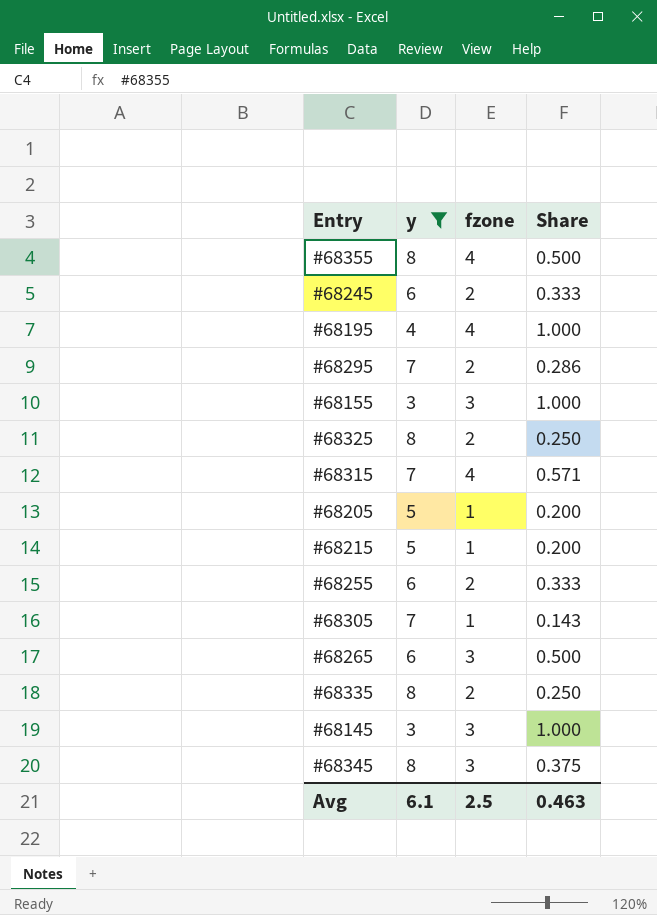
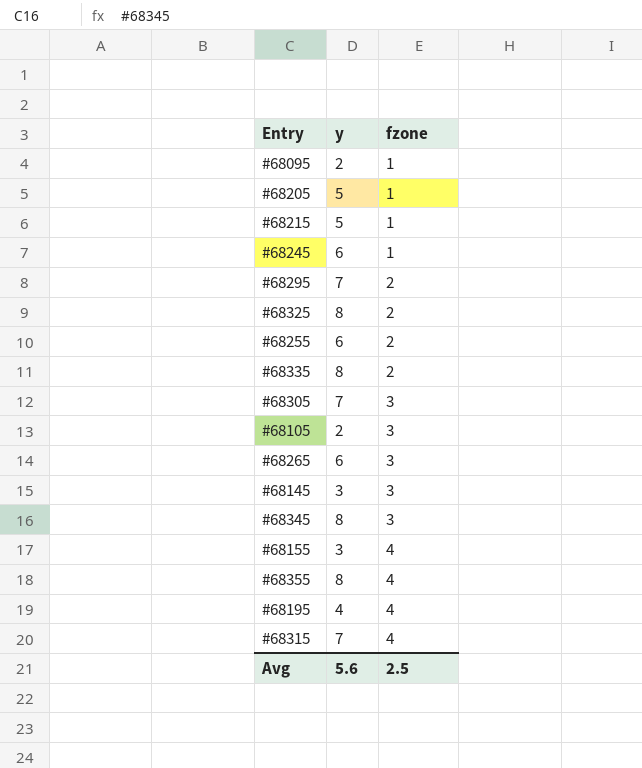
filter: y != 2 -> none
row order: none -> fzone ascending
column Share | formula: [fzone] / [y] -> none
#68245 | fzone: 2 -> 1
#68305 | fzone: 1 -> 3
#68155 | fzone: 3 -> 4
Avg | y: 6.1 -> 5.6

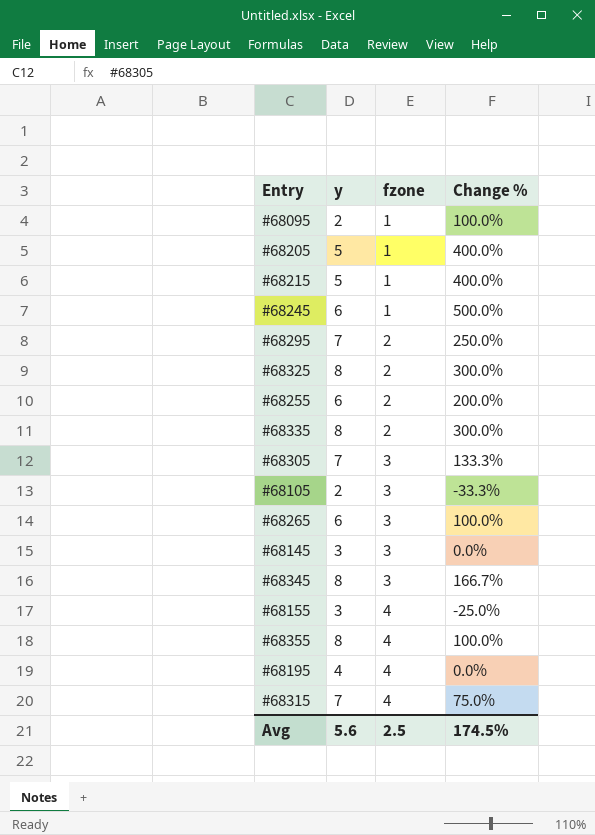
column Change % | formula: none -> ([y] - [fzone]) / [fzone]

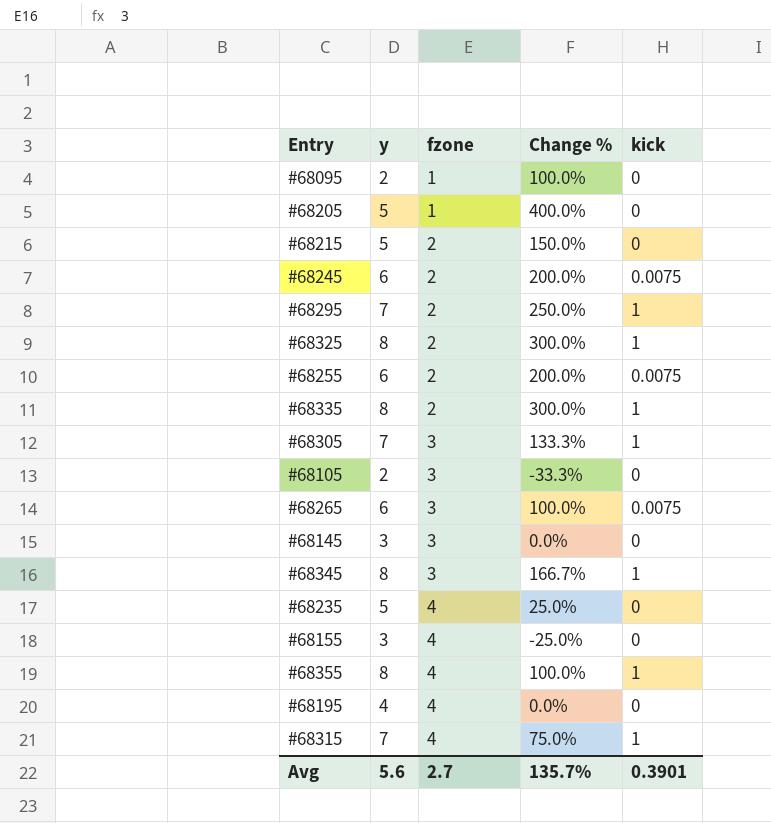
column kick | position: none -> 5
#68215 | fzone: 1 -> 2
#68215 | Change %: 400.0% -> 150.0%
#68245 | fzone: 1 -> 2
#68245 | Change %: 500.0% -> 200.0%
row #68235: none -> 5 | 4 | 25.0% | 0
Avg | fzone: 2.5 -> 2.7
Avg | Change %: 174.5% -> 135.7%

